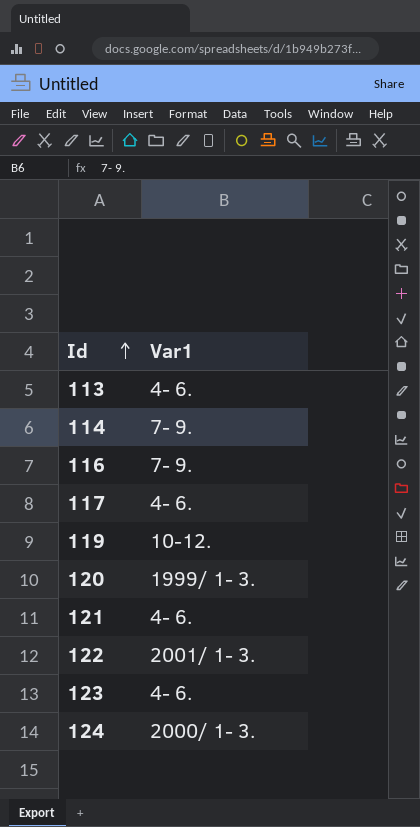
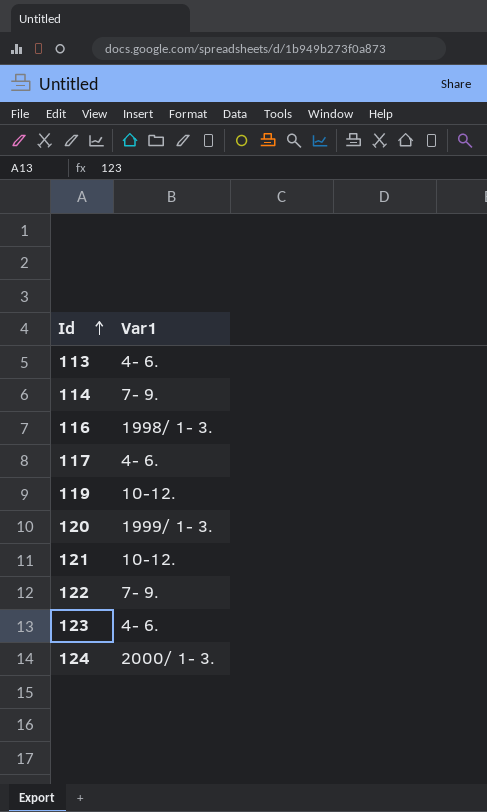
116 | Var1: 7- 9. -> 1998/ 1- 3.
121 | Var1: 4- 6. -> 10-12.
122 | Var1: 2001/ 1- 3. -> 7- 9.

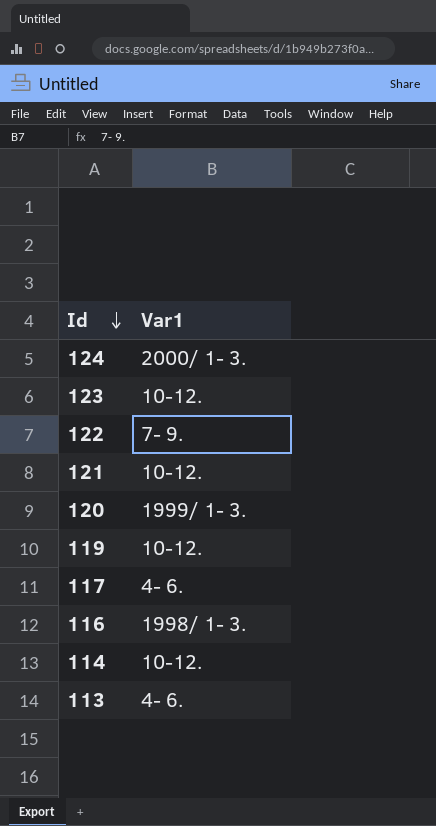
row order: Id ascending -> Id descending
123 | Var1: 4- 6. -> 10-12.
114 | Var1: 7- 9. -> 10-12.

